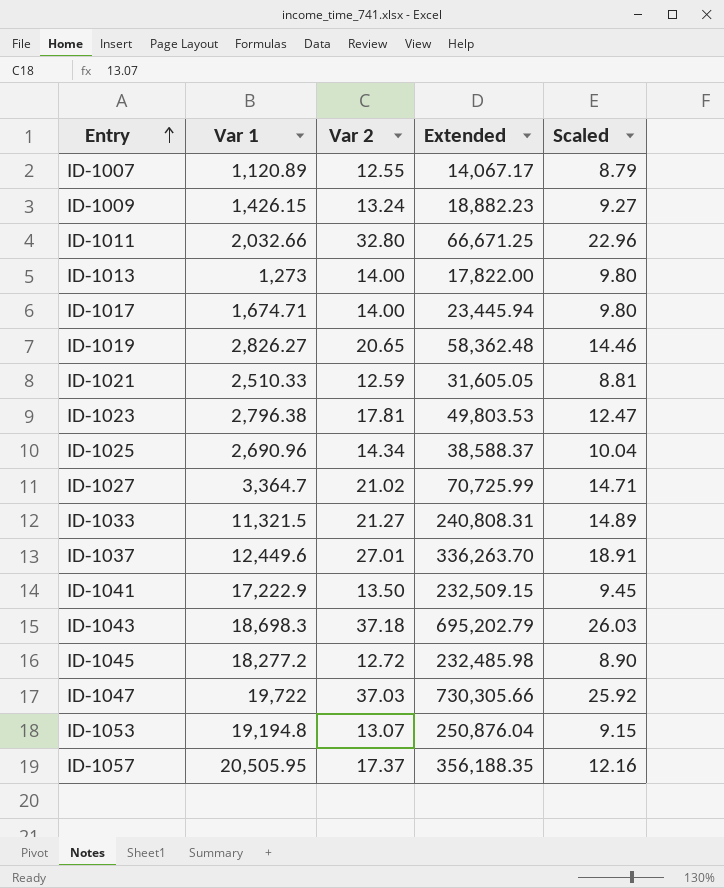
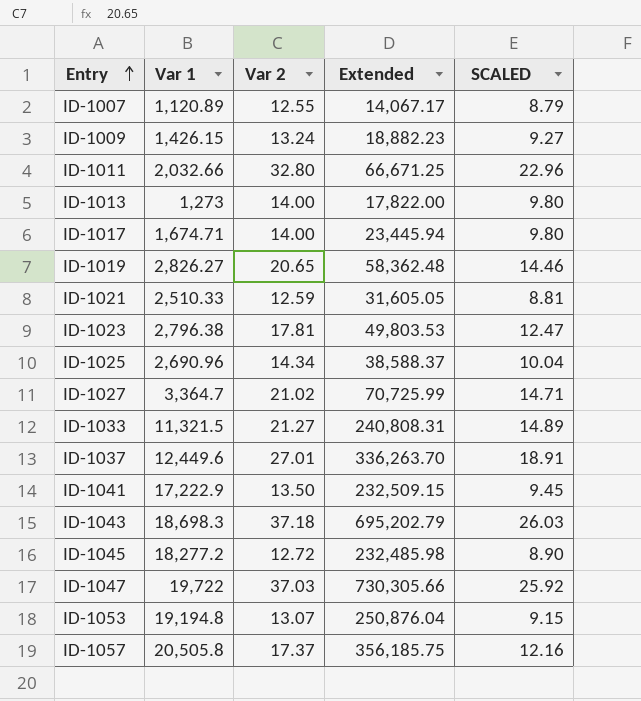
column name: Scaled -> SCALED
ID-1057 | Var 1: 20,505.95 -> 20,505.8
ID-1057 | Extended: 356,188.35 -> 356,185.75

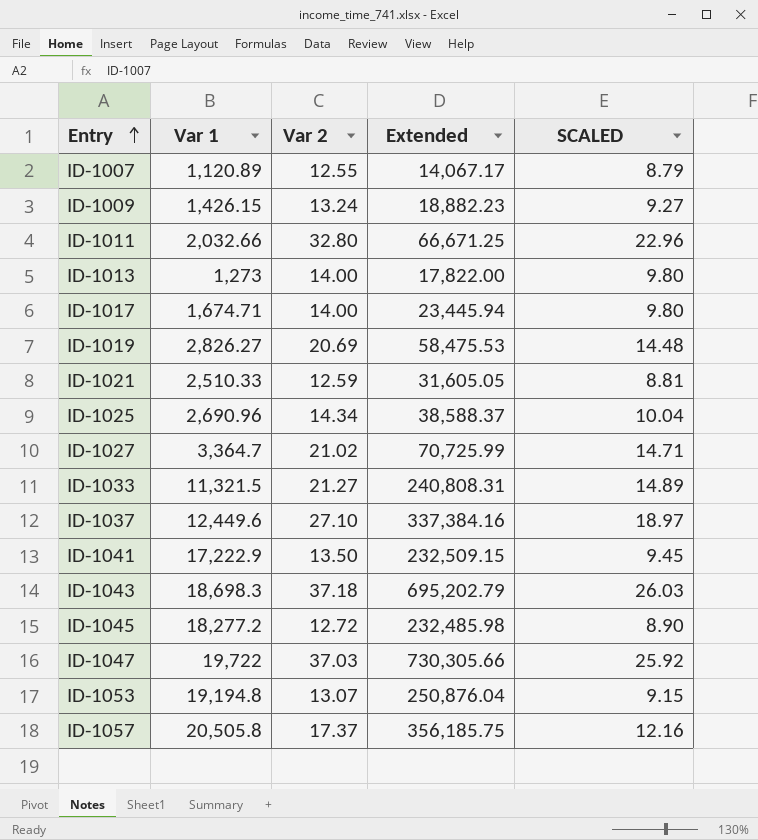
row ID-1023: 2,796.38 | 17.81 | 49,803.53 | 12.47 -> none
ID-1019 | Var 2: 20.65 -> 20.69
ID-1019 | Extended: 58,362.48 -> 58,475.53
ID-1019 | SCALED: 14.46 -> 14.48
ID-1037 | Var 2: 27.01 -> 27.10
ID-1037 | Extended: 336,263.70 -> 337,384.16
ID-1037 | SCALED: 18.91 -> 18.97

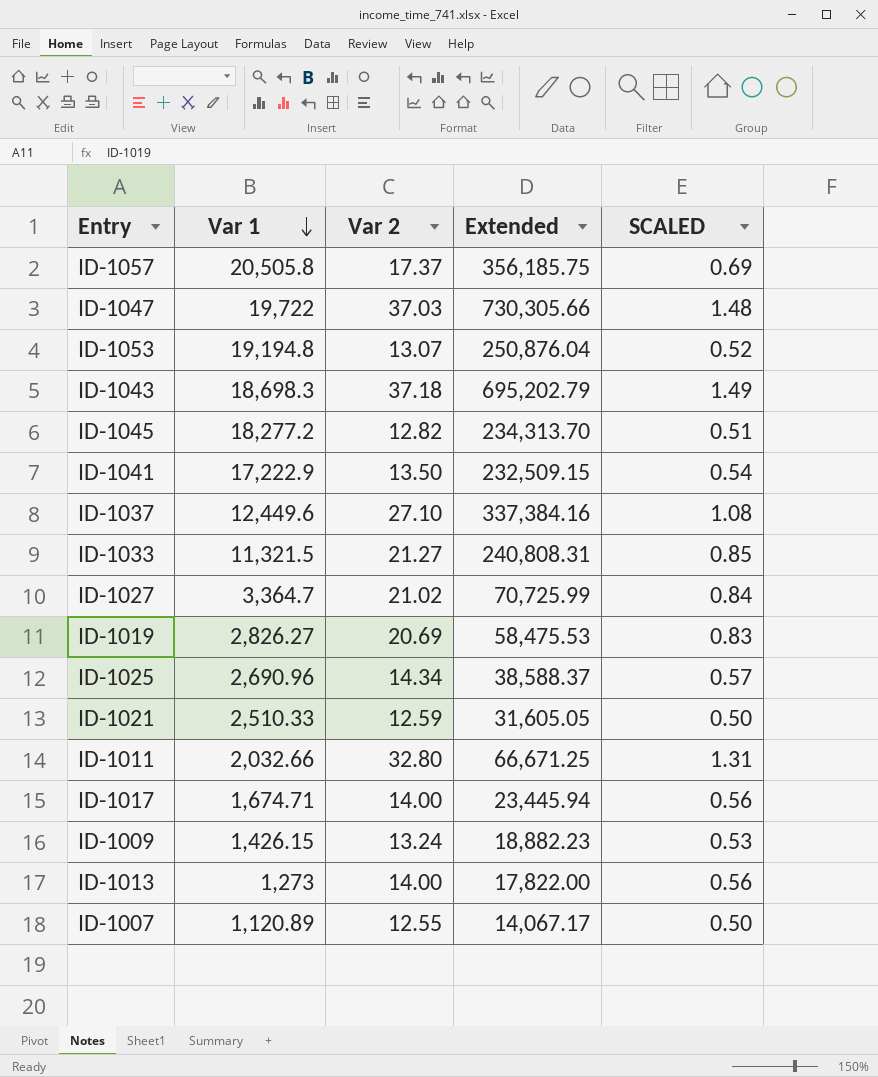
row order: Entry ascending -> Var 1 descending
column SCALED | formula: [Var 2] * 0.7 -> [Var 2] * 0.04
ID-1045 | Var 2: 12.72 -> 12.82
ID-1045 | Extended: 232,485.98 -> 234,313.70

